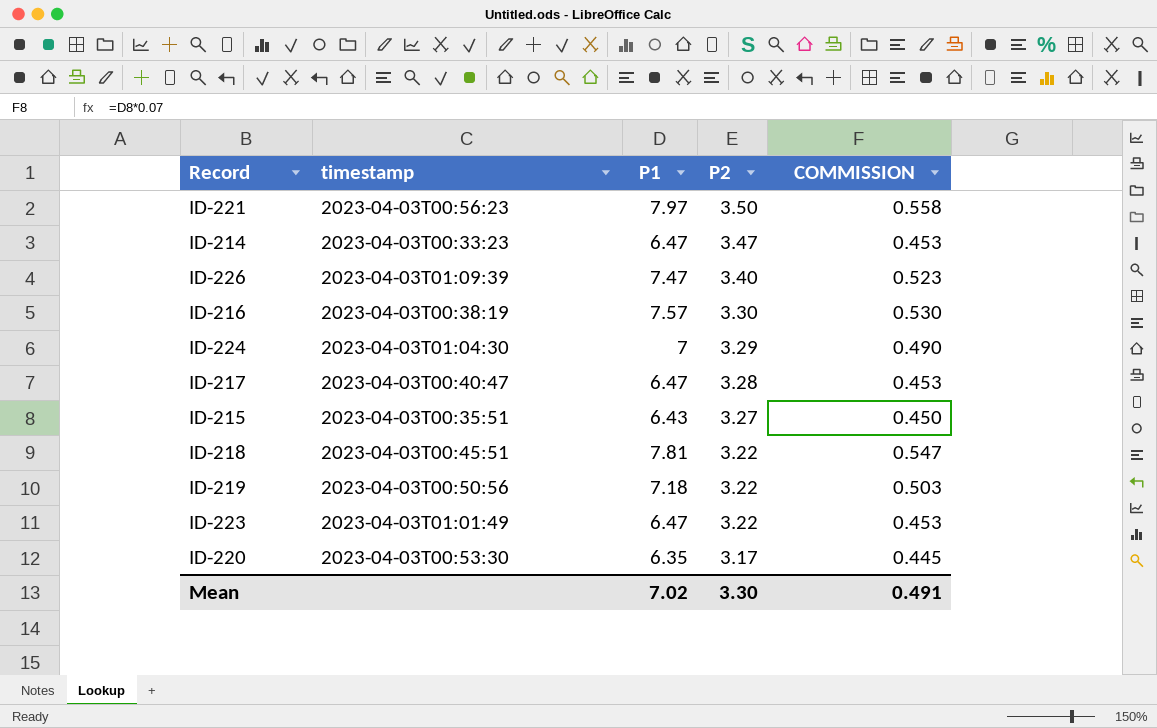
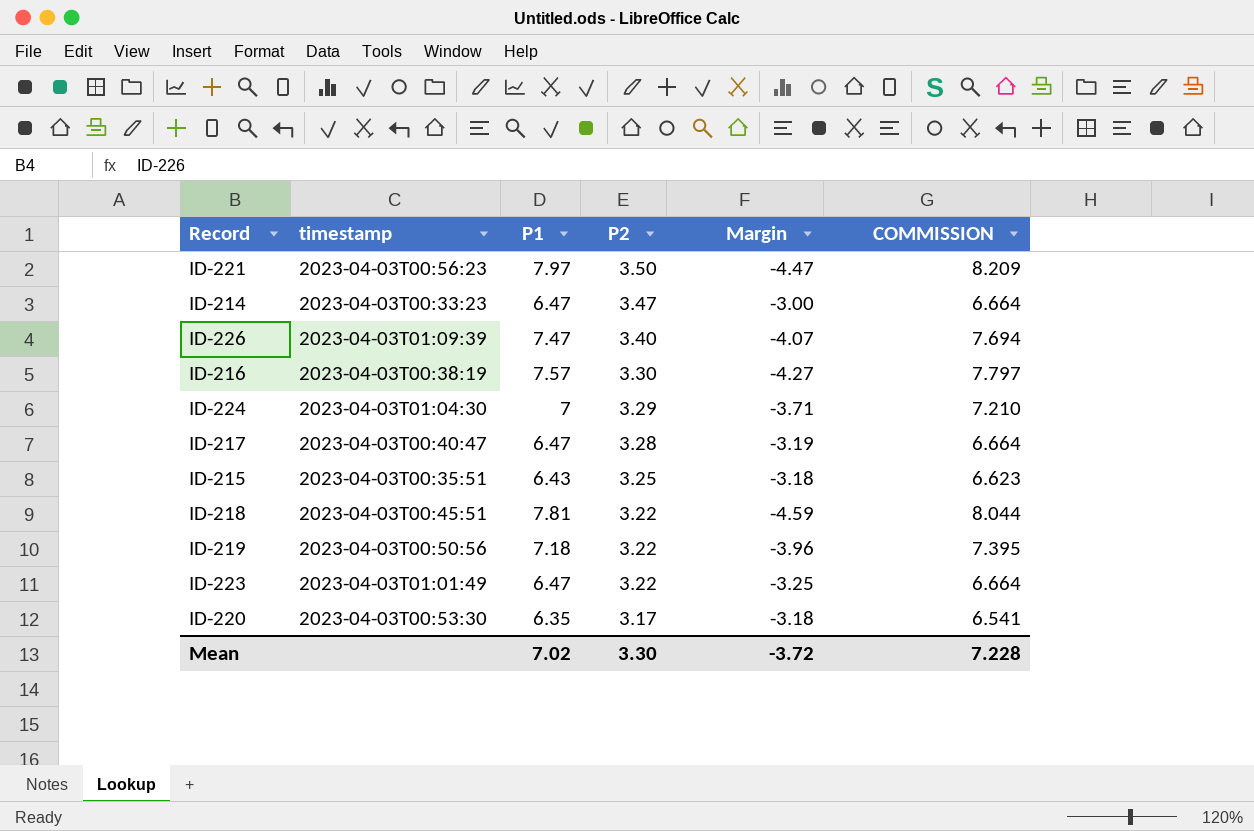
column Margin | formula: none -> [P2] - [P1]
column COMMISSION | formula: [P1] * 0.07 -> [P1] * 1.03
ID-215 | P2: 3.27 -> 3.25
Mean | COMMISSION: 0.491 -> 7.228

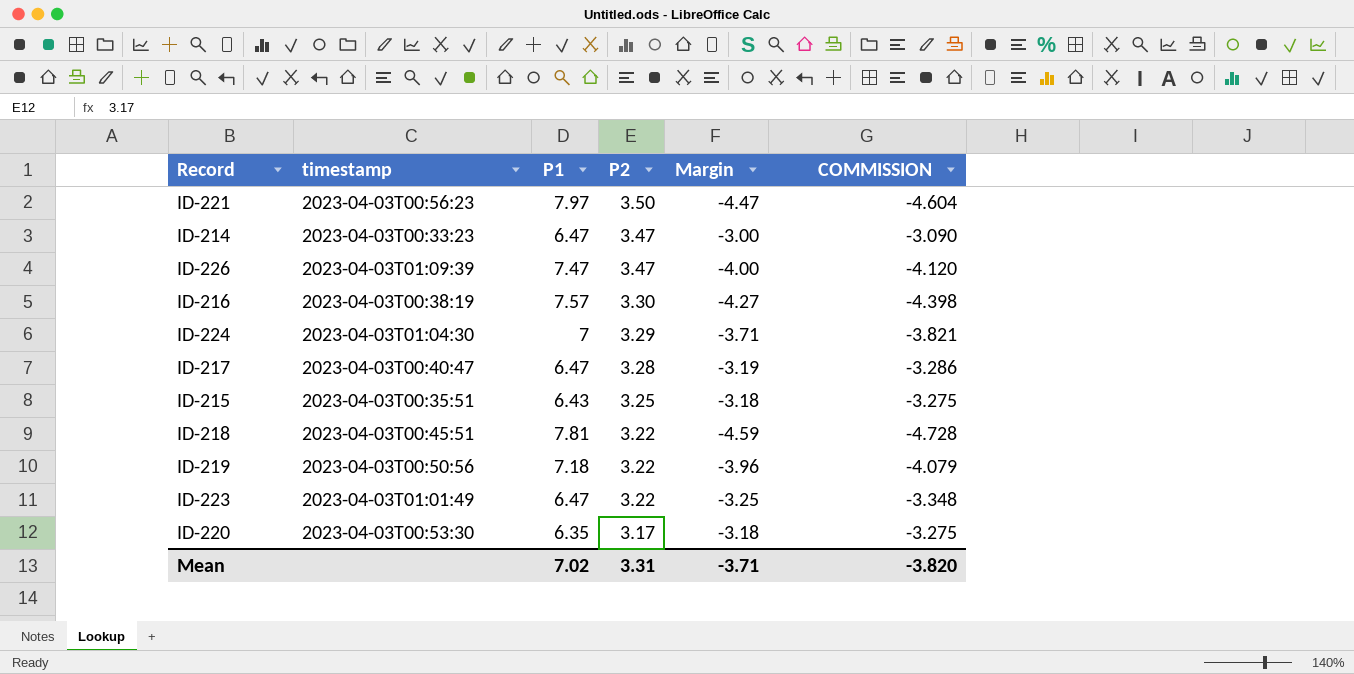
column COMMISSION | formula: [P1] * 1.03 -> [Margin] * 1.03
ID-226 | P2: 3.40 -> 3.47
ID-226 | Margin: -4.07 -> -4.00
Mean | P2: 3.30 -> 3.31
Mean | Margin: -3.72 -> -3.71
Mean | COMMISSION: 7.228 -> -3.820

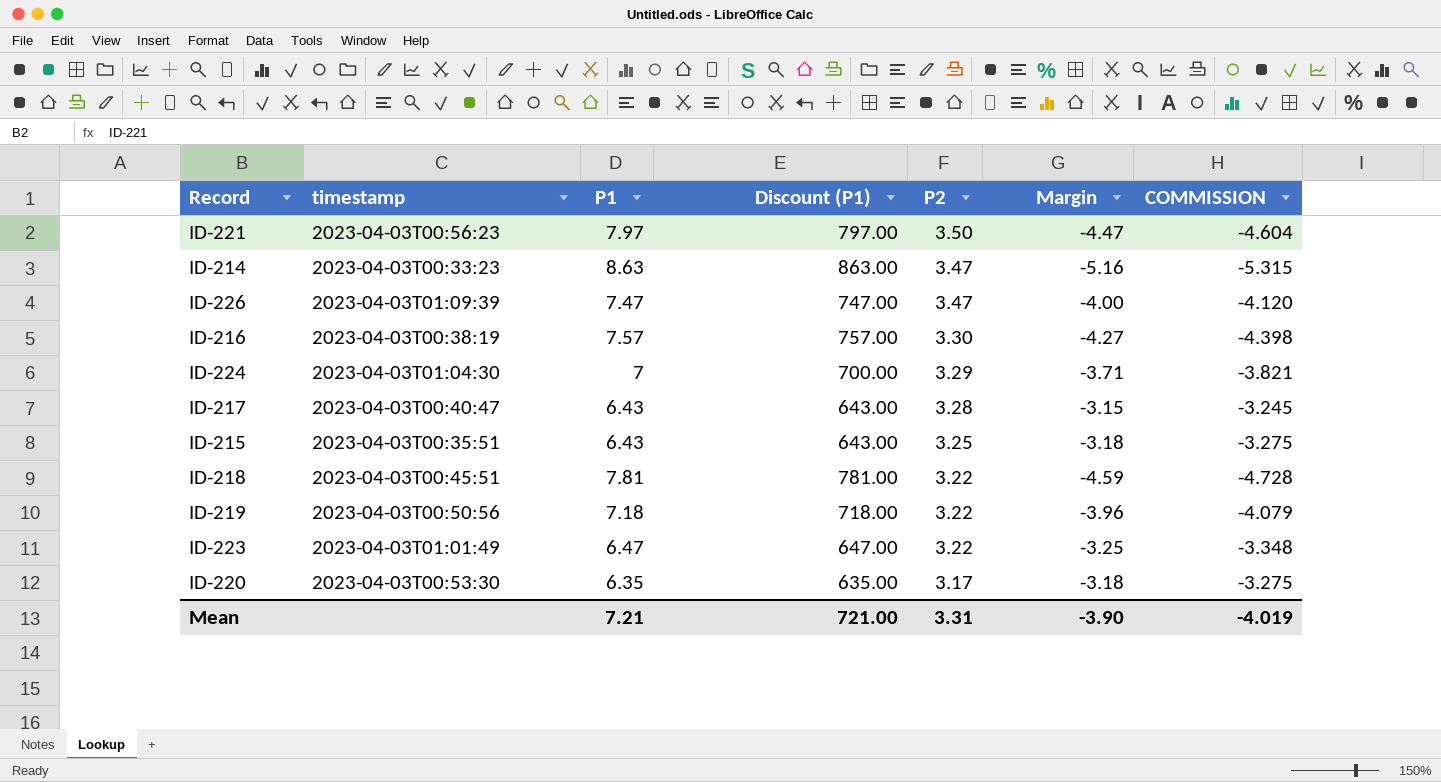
column Discount (P1) | formula: none -> [P1] * 100
ID-214 | P1: 6.47 -> 8.63
ID-214 | Margin: -3.00 -> -5.16
ID-214 | COMMISSION: -3.090 -> -5.315
ID-217 | P1: 6.47 -> 6.43
ID-217 | Margin: -3.19 -> -3.15
ID-217 | COMMISSION: -3.286 -> -3.245
Mean | P1: 7.02 -> 7.21
Mean | Margin: -3.71 -> -3.90
Mean | COMMISSION: -3.820 -> -4.019

